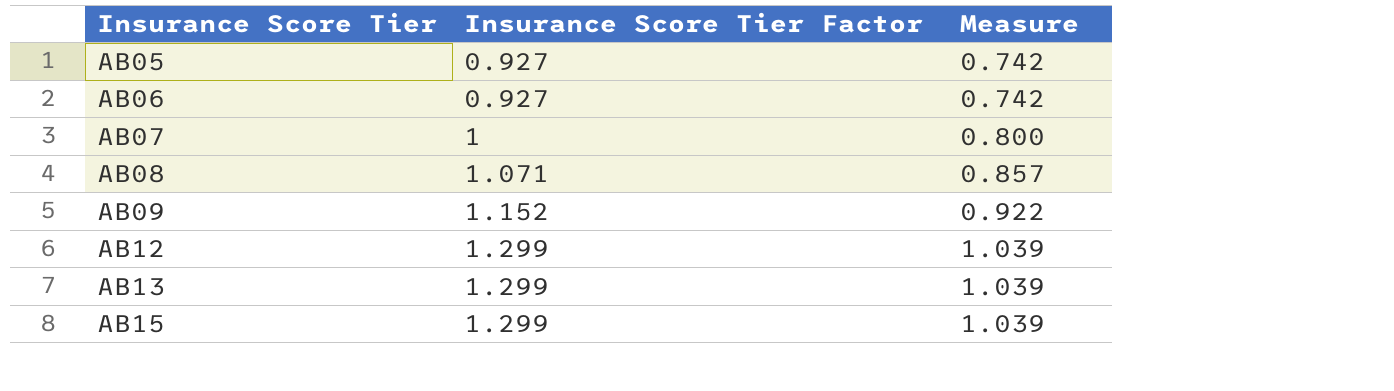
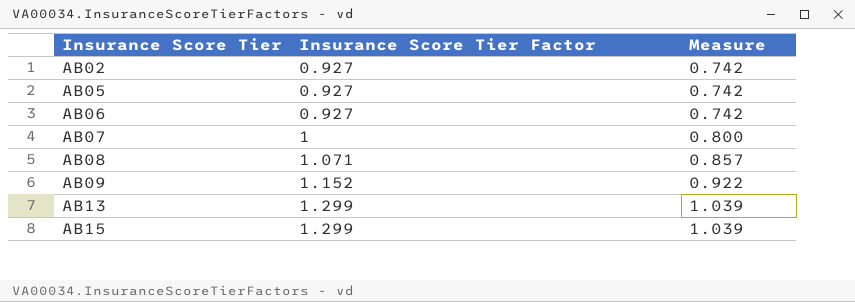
row AB12: 1.299 | 1.039 -> none
row AB02: none -> 0.927 | 0.742

